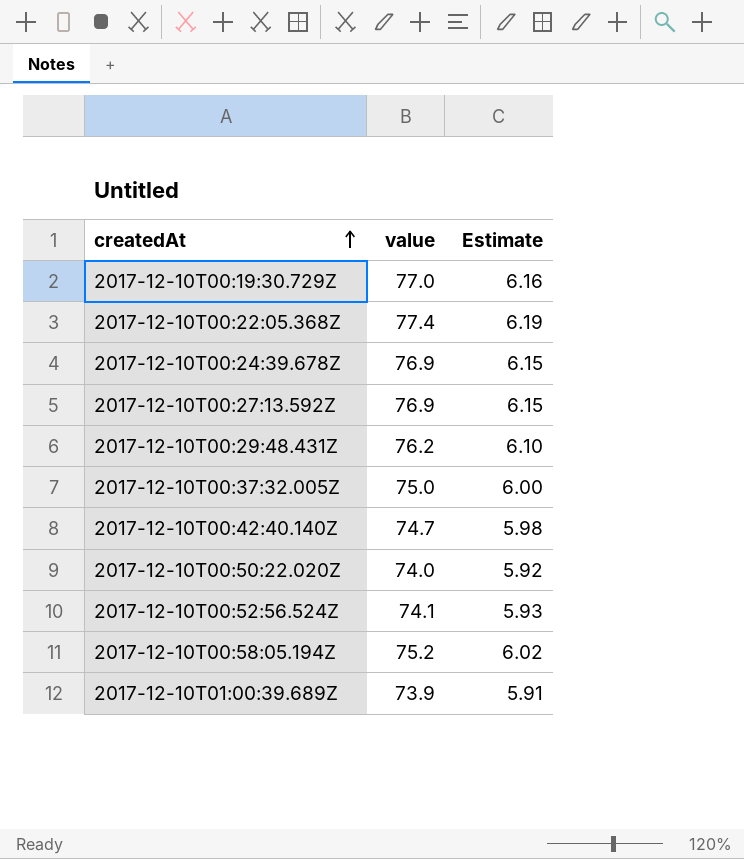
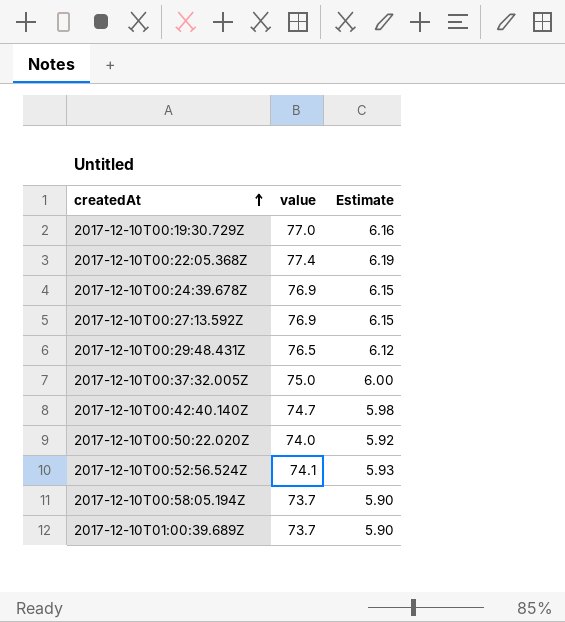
2017-12-10T00:29:48.431Z | value: 76.2 -> 76.5
2017-12-10T00:29:48.431Z | Estimate: 6.10 -> 6.12
2017-12-10T00:58:05.194Z | value: 75.2 -> 73.7
2017-12-10T00:58:05.194Z | Estimate: 6.02 -> 5.90
2017-12-10T01:00:39.689Z | value: 73.9 -> 73.7
2017-12-10T01:00:39.689Z | Estimate: 5.91 -> 5.90

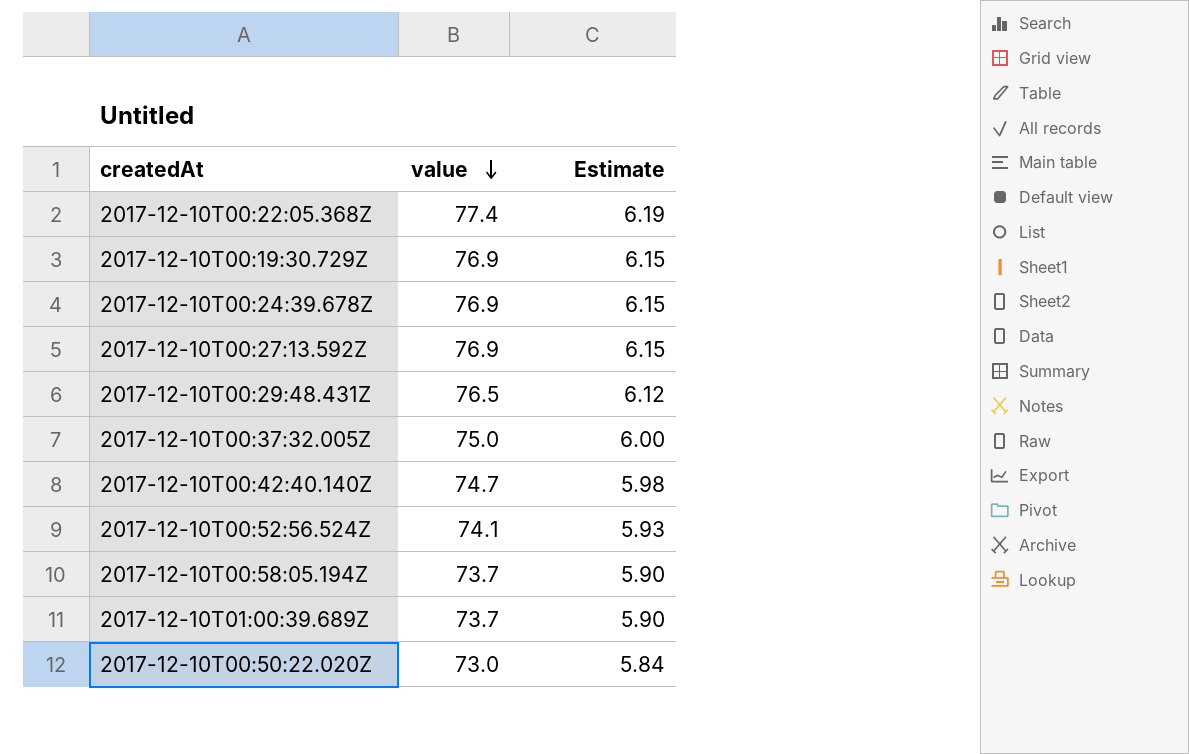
row order: createdAt ascending -> value descending
2017-12-10T00:19:30.729Z | value: 77.0 -> 76.9
2017-12-10T00:19:30.729Z | Estimate: 6.16 -> 6.15
2017-12-10T00:50:22.020Z | value: 74.0 -> 73.0
2017-12-10T00:50:22.020Z | Estimate: 5.92 -> 5.84

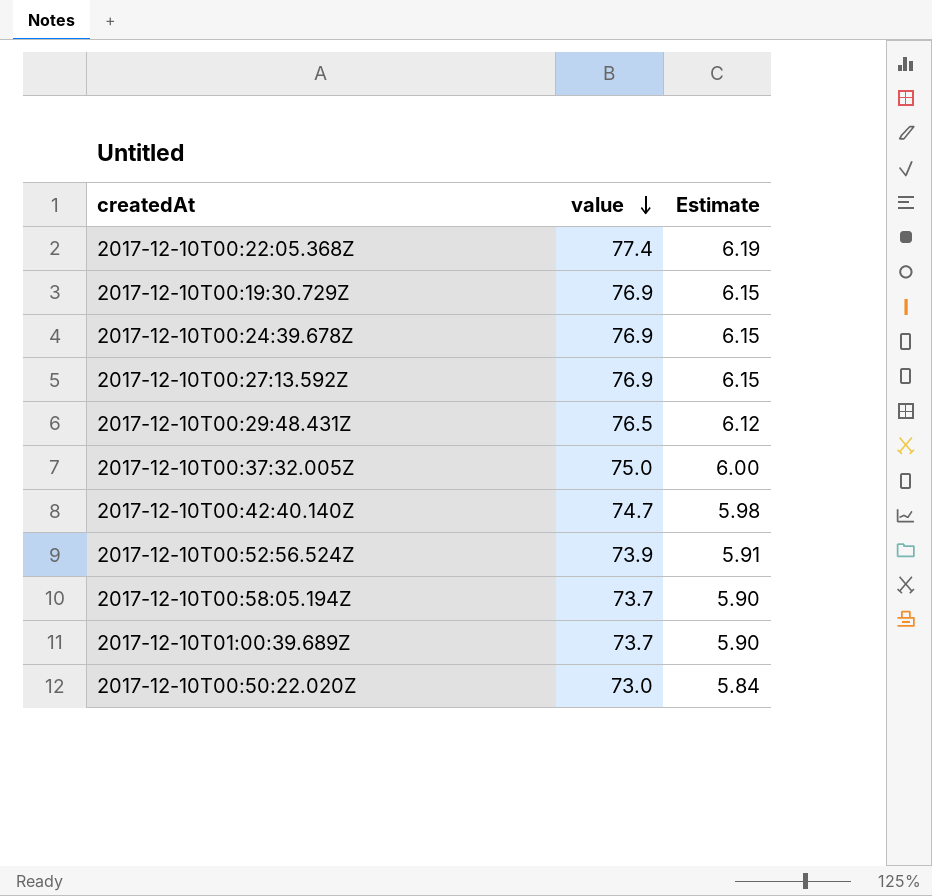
2017-12-10T00:52:56.524Z | value: 74.1 -> 73.9
2017-12-10T00:52:56.524Z | Estimate: 5.93 -> 5.91

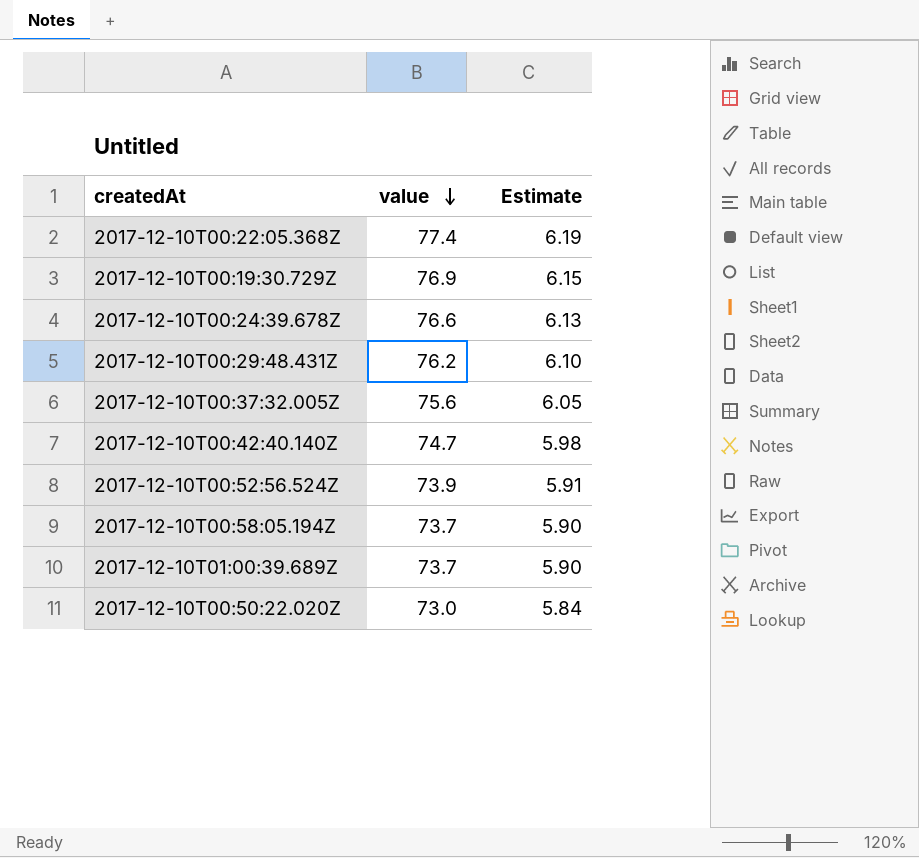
row 2017-12-10T00:27:13.592Z: 76.9 | 6.15 -> none
2017-12-10T00:24:39.678Z | value: 76.9 -> 76.6
2017-12-10T00:24:39.678Z | Estimate: 6.15 -> 6.13
2017-12-10T00:29:48.431Z | value: 76.5 -> 76.2
2017-12-10T00:29:48.431Z | Estimate: 6.12 -> 6.10
2017-12-10T00:37:32.005Z | value: 75.0 -> 75.6
2017-12-10T00:37:32.005Z | Estimate: 6.00 -> 6.05

